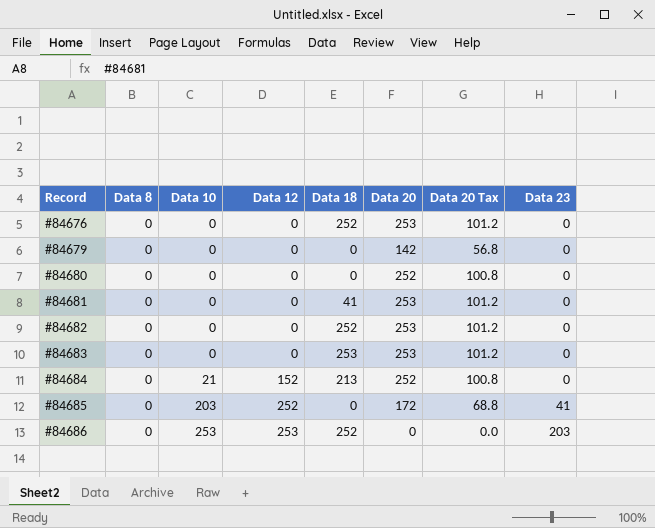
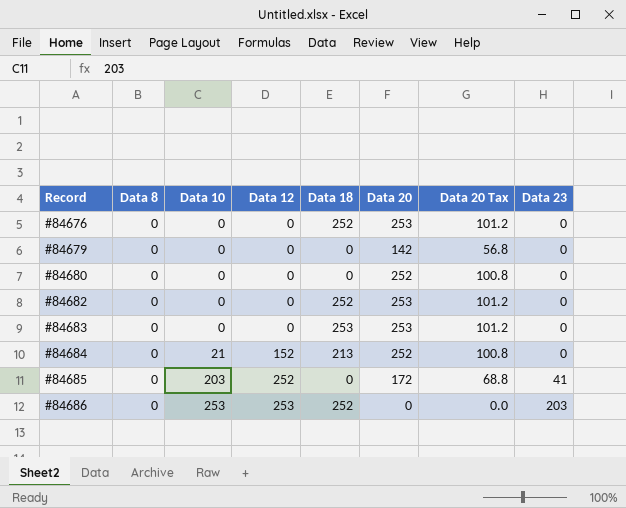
row #84681: 0 | 0 | 0 | 41 | 253 | 101.2 | 0 -> none

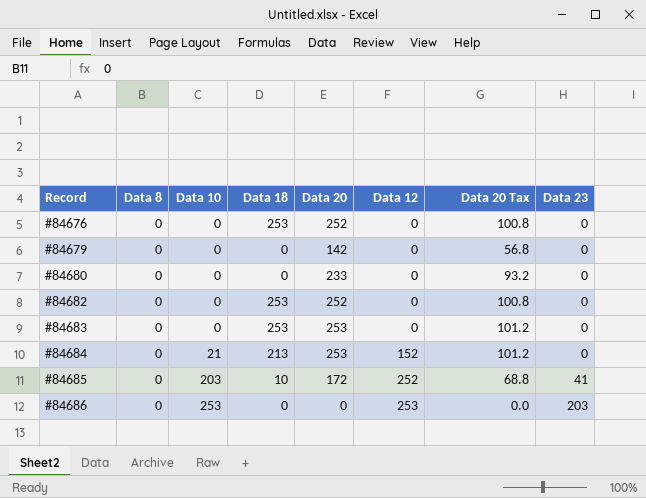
column Data 12 | position: 4 -> 6
#84676 | Data 18: 252 -> 253
#84676 | Data 20: 253 -> 252
#84676 | Data 20 Tax: 101.2 -> 100.8
#84680 | Data 20: 252 -> 233
#84680 | Data 20 Tax: 100.8 -> 93.2
#84682 | Data 18: 252 -> 253
#84682 | Data 20: 253 -> 252
#84682 | Data 20 Tax: 101.2 -> 100.8
#84684 | Data 20: 252 -> 253
#84684 | Data 20 Tax: 100.8 -> 101.2
#84685 | Data 18: 0 -> 10
#84686 | Data 18: 252 -> 0

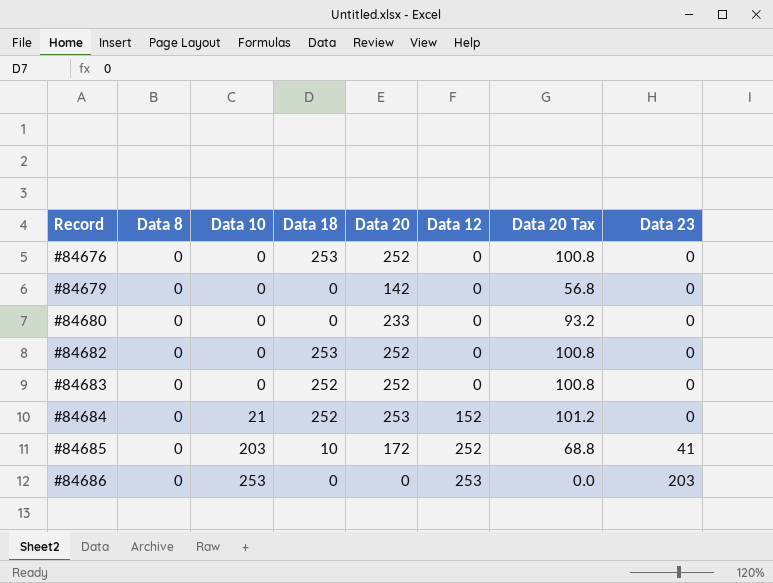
#84683 | Data 18: 253 -> 252
#84683 | Data 20: 253 -> 252
#84683 | Data 20 Tax: 101.2 -> 100.8
#84684 | Data 18: 213 -> 252

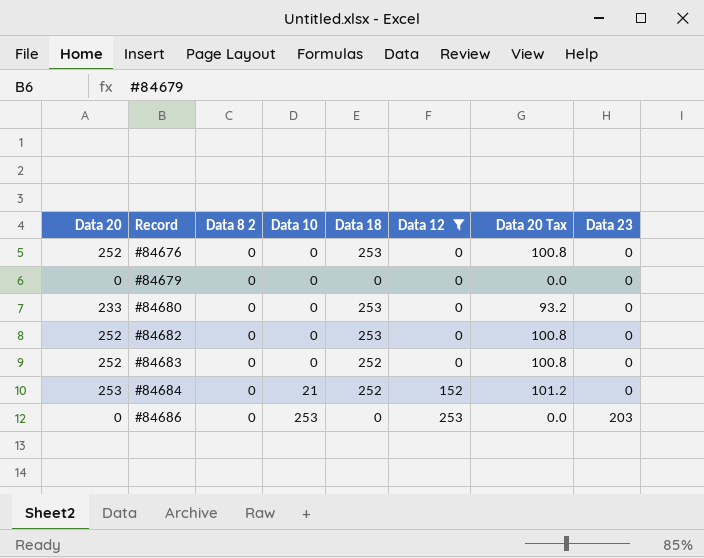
filter: none -> Data 12 != 252
column Data 20 | position: 5 -> 1
column name: Data 8 -> Data 8 2
#84679 | Data 20: 142 -> 0
#84679 | Data 20 Tax: 56.8 -> 0.0
#84680 | Data 18: 0 -> 253

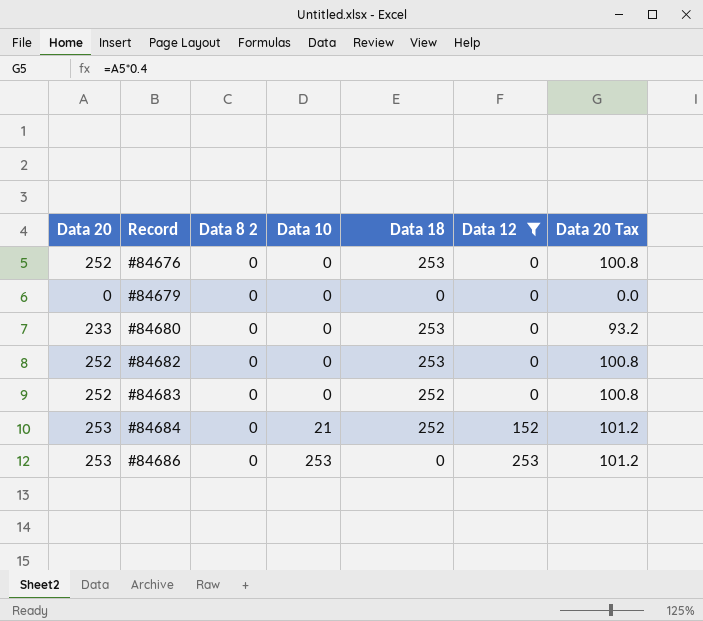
column Data 23 | position: 8 -> none
#84686 | Data 20: 0 -> 253
#84686 | Data 20 Tax: 0.0 -> 101.2

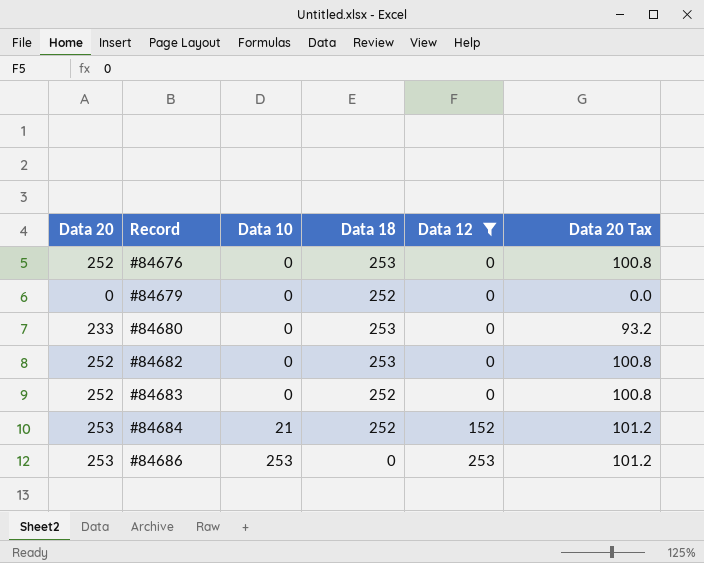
column Data 8 2 | position: 3 -> none
#84679 | Data 18: 0 -> 252

